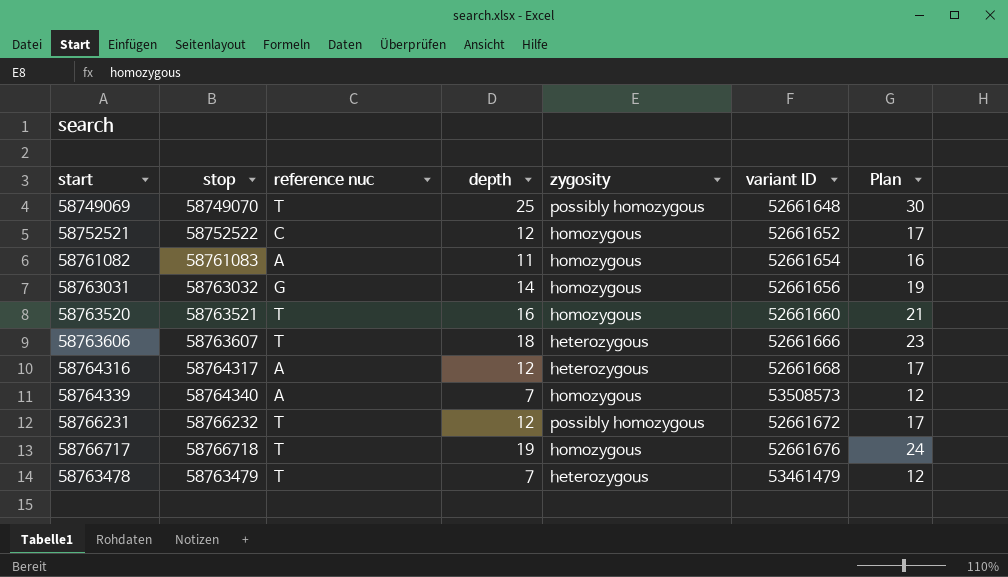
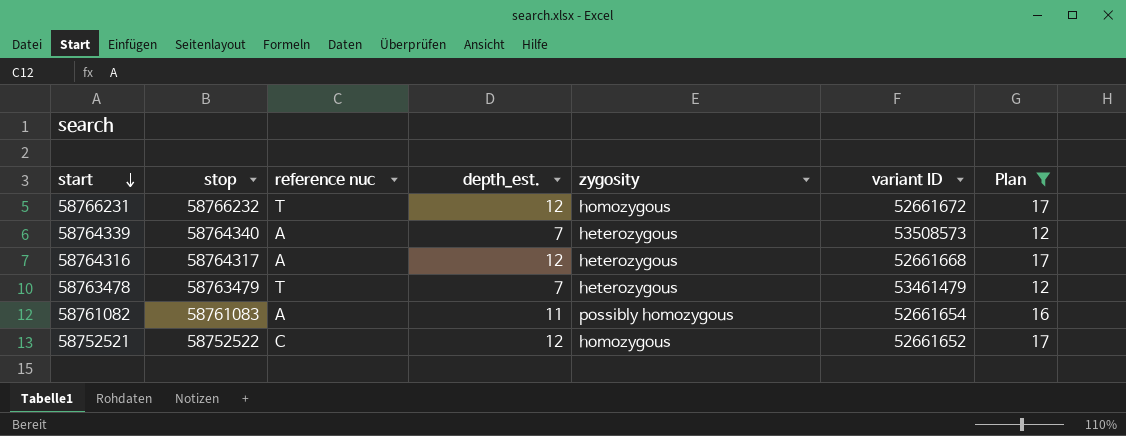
filter: none -> Plan <= 17
row order: none -> start descending
column name: depth -> depth_est.
58766231 | zygosity: possibly homozygous -> homozygous
58764339 | zygosity: homozygous -> heterozygous
58761082 | zygosity: homozygous -> possibly homozygous

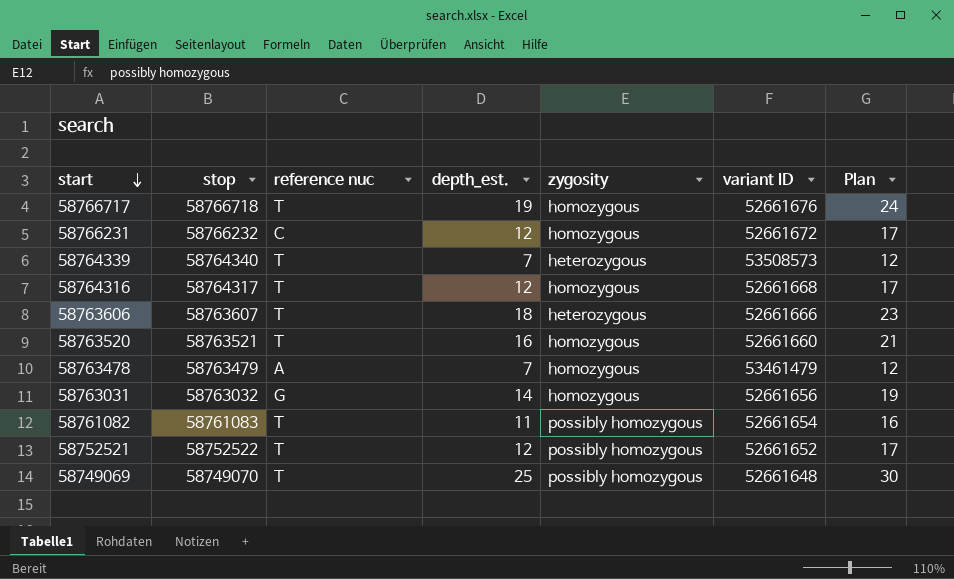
filter: Plan <= 17 -> none
58766231 | reference nuc: T -> C
58764339 | reference nuc: A -> T
58764316 | reference nuc: A -> T
58764316 | zygosity: heterozygous -> homozygous
58763478 | reference nuc: T -> A
58763478 | zygosity: heterozygous -> homozygous
58761082 | reference nuc: A -> T
58752521 | reference nuc: C -> T
58752521 | zygosity: homozygous -> possibly homozygous

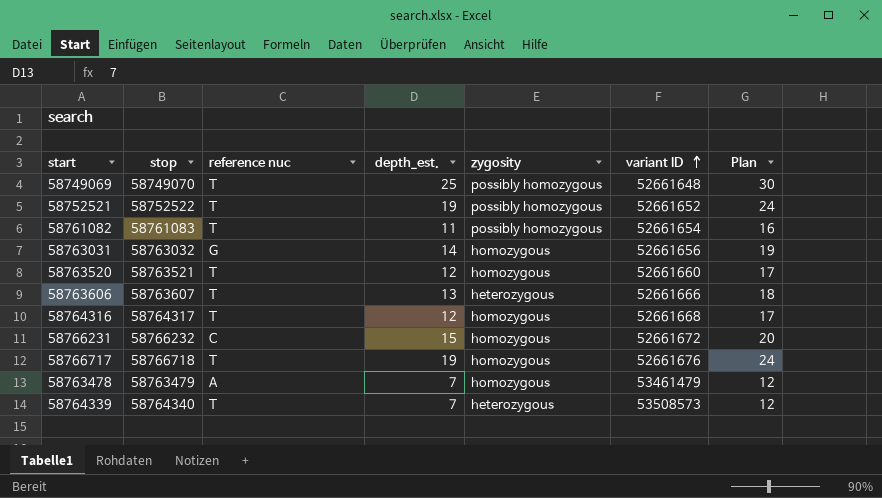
row order: start descending -> variant ID ascending
58752521 | depth_est.: 12 -> 19
58752521 | Plan: 17 -> 24
58763520 | depth_est.: 16 -> 12
58763520 | Plan: 21 -> 17
58763606 | depth_est.: 18 -> 13
58763606 | Plan: 23 -> 18
58766231 | depth_est.: 12 -> 15
58766231 | Plan: 17 -> 20

